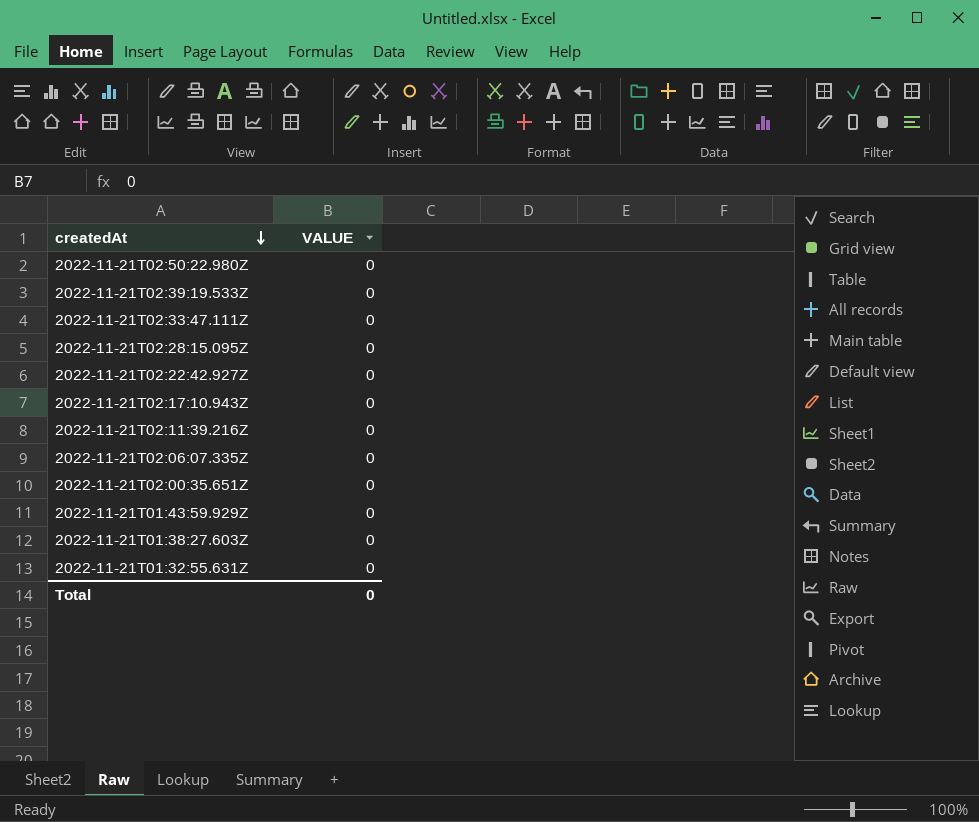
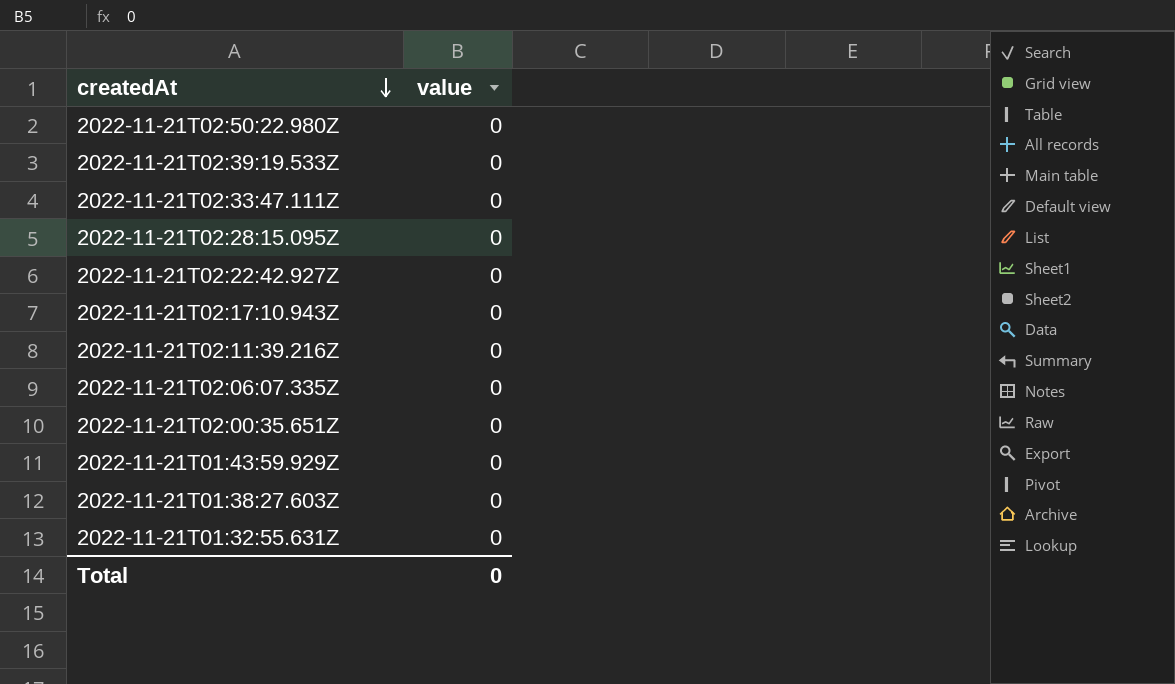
column name: VALUE -> value

